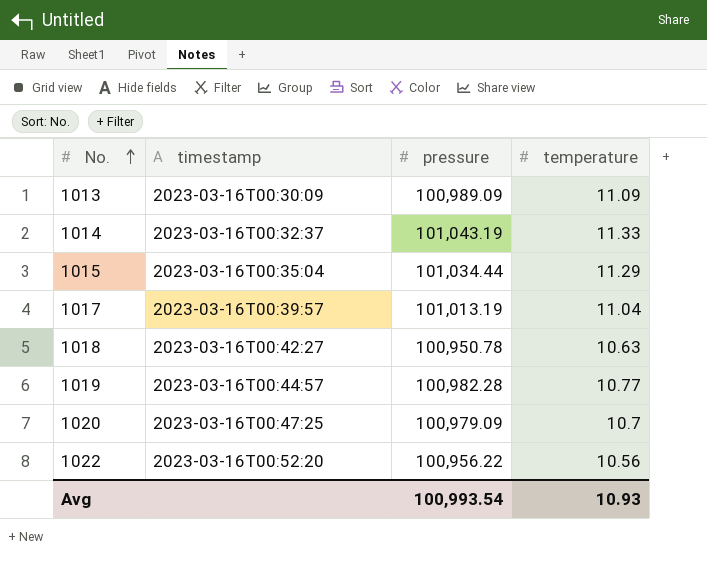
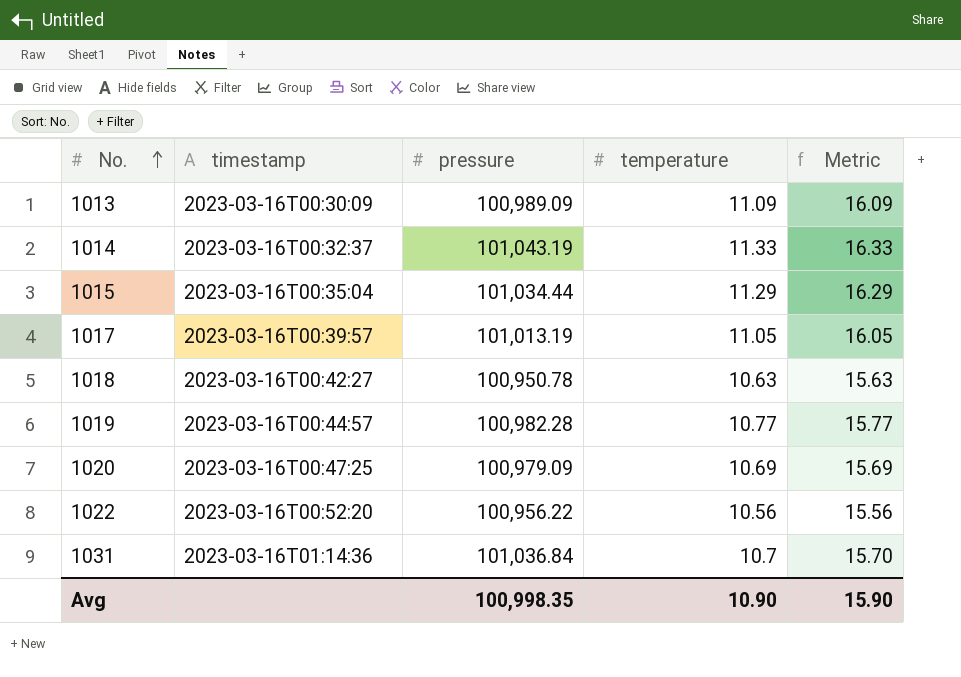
column Metric | formula: none -> [temperature] + 5
1017 | temperature: 11.04 -> 11.05
1020 | temperature: 10.7 -> 10.69
row 1031: none -> 2023-03-16T01:14:36 | 101,036.84 | 10.7 | 15.70
Avg | pressure: 100,993.54 -> 100,998.35
Avg | temperature: 10.93 -> 10.90

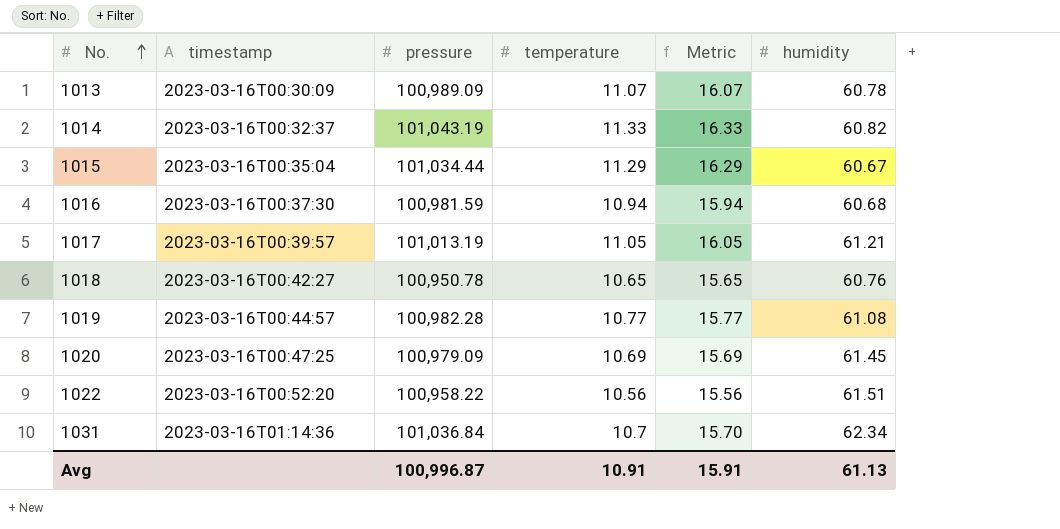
column humidity | position: none -> 6
1013 | temperature: 11.09 -> 11.07
1013 | Metric: 16.09 -> 16.07
row 1016: none -> 2023-03-16T00:37:30 | 100,981.59 | 10.94 | 15.94 | 60.68
1018 | temperature: 10.63 -> 10.65
1018 | Metric: 15.63 -> 15.65
1022 | pressure: 100,956.22 -> 100,958.22
Avg | pressure: 100,998.35 -> 100,996.87
Avg | temperature: 10.90 -> 10.91
Avg | Metric: 15.90 -> 15.91

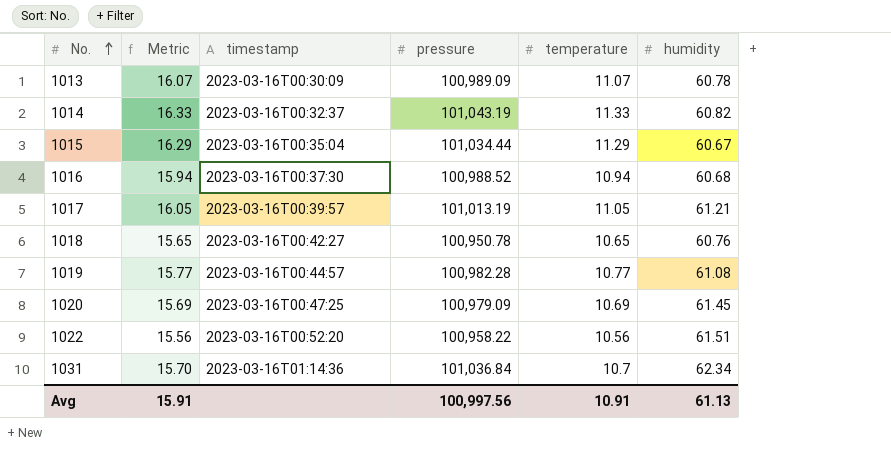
column Metric | position: 5 -> 2
1016 | pressure: 100,981.59 -> 100,988.52
Avg | pressure: 100,996.87 -> 100,997.56

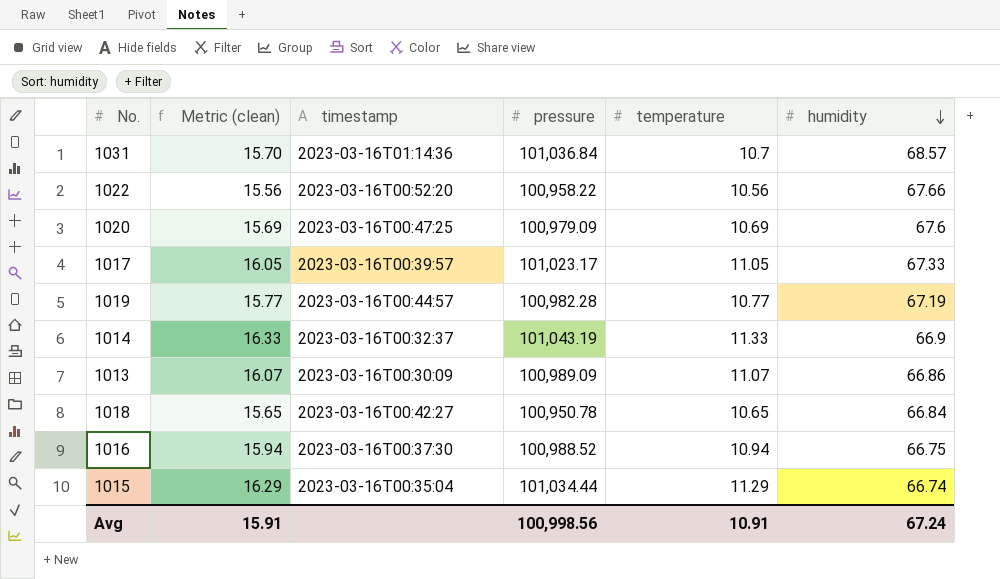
row order: No. ascending -> humidity descending
column name: Metric -> Metric (clean)
1031 | humidity: 62.34 -> 68.57
1022 | humidity: 61.51 -> 67.66
1020 | humidity: 61.45 -> 67.6
1017 | pressure: 101,013.19 -> 101,023.17
1017 | humidity: 61.21 -> 67.33
1019 | humidity: 61.08 -> 67.19
1014 | humidity: 60.82 -> 66.9
1013 | humidity: 60.78 -> 66.86
1018 | humidity: 60.76 -> 66.84
1016 | humidity: 60.68 -> 66.75
1015 | humidity: 60.67 -> 66.74
Avg | pressure: 100,997.56 -> 100,998.56
Avg | humidity: 61.13 -> 67.24

